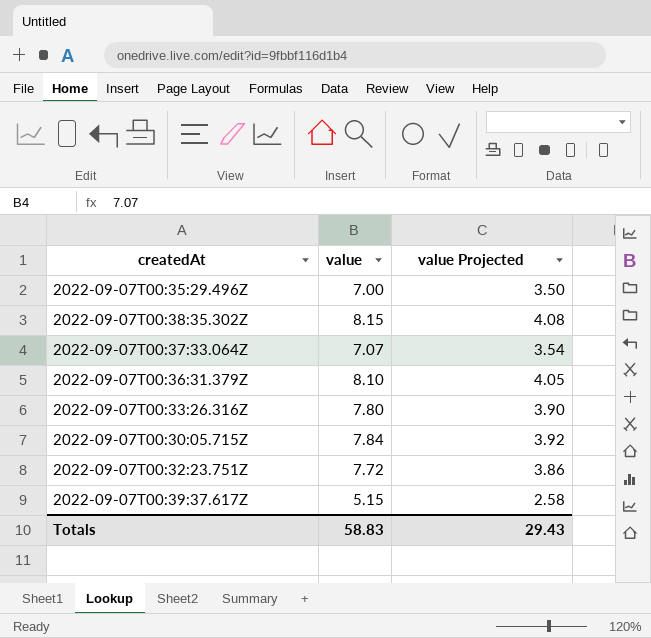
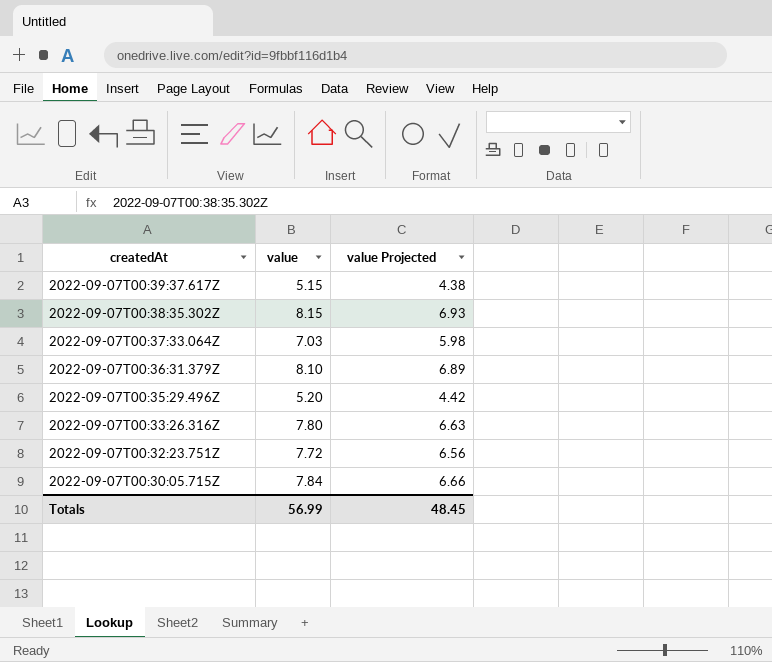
row order: none -> createdAt descending
column value Projected | formula: [value] * 0.5 -> [value] * 0.85
2022-09-07T00:37:33.064Z | value: 7.07 -> 7.03
2022-09-07T00:35:29.496Z | value: 7.00 -> 5.20
Totals | value: 58.83 -> 56.99
Totals | value Projected: 29.43 -> 48.45

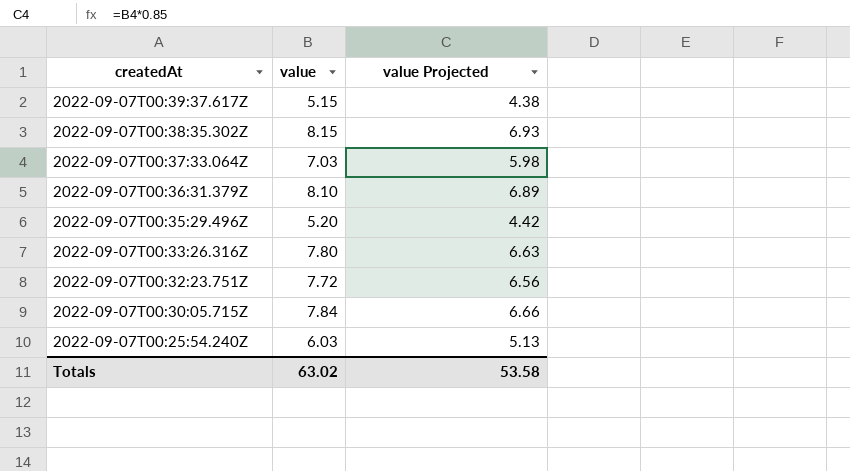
row 2022-09-07T00:25:54.240Z: none -> 6.03 | 5.13
Totals | value: 56.99 -> 63.02
Totals | value Projected: 48.45 -> 53.58

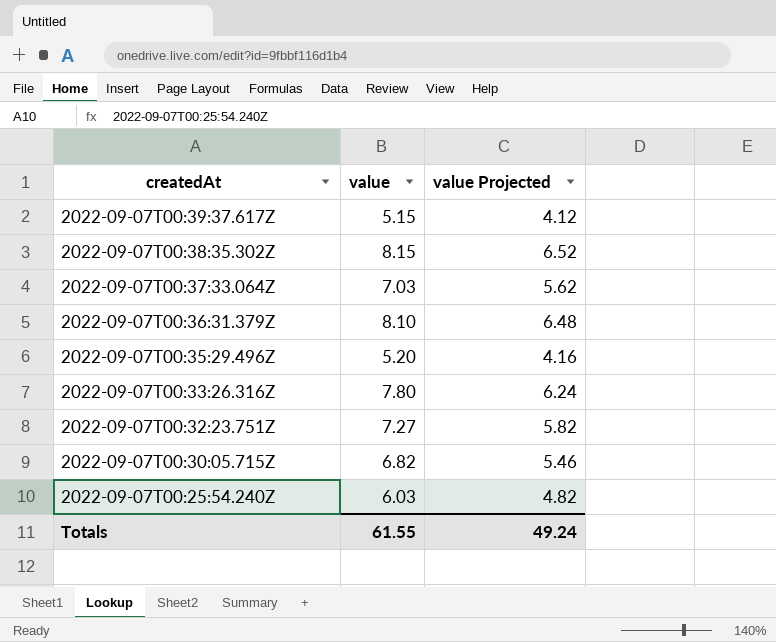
column value Projected | formula: [value] * 0.85 -> [value] * 0.8
2022-09-07T00:32:23.751Z | value: 7.72 -> 7.27
2022-09-07T00:30:05.715Z | value: 7.84 -> 6.82
Totals | value: 63.02 -> 61.55
Totals | value Projected: 53.58 -> 49.24

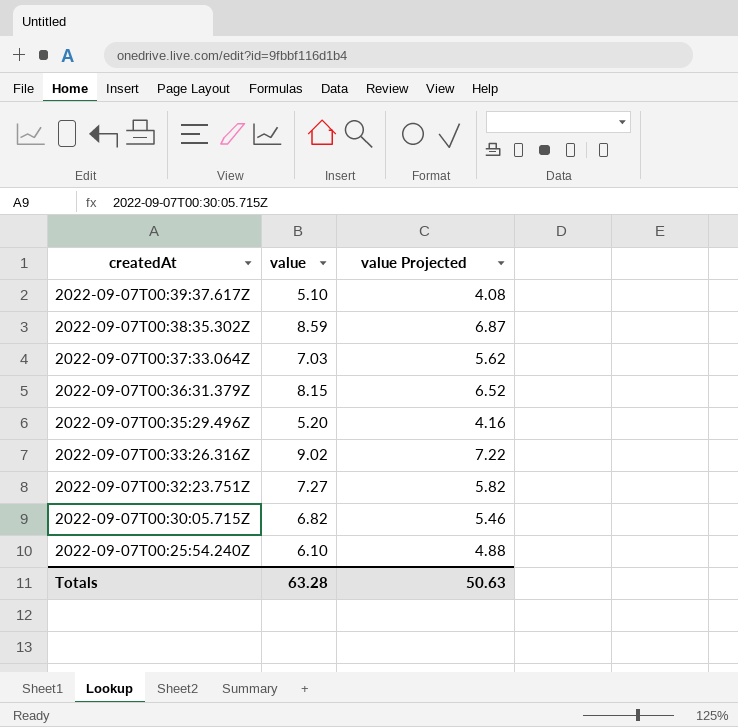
2022-09-07T00:39:37.617Z | value: 5.15 -> 5.10
2022-09-07T00:39:37.617Z | value Projected: 4.12 -> 4.08
2022-09-07T00:38:35.302Z | value: 8.15 -> 8.59
2022-09-07T00:38:35.302Z | value Projected: 6.52 -> 6.87
2022-09-07T00:36:31.379Z | value: 8.10 -> 8.15
2022-09-07T00:36:31.379Z | value Projected: 6.48 -> 6.52
2022-09-07T00:33:26.316Z | value: 7.80 -> 9.02
2022-09-07T00:33:26.316Z | value Projected: 6.24 -> 7.22
2022-09-07T00:25:54.240Z | value: 6.03 -> 6.10
2022-09-07T00:25:54.240Z | value Projected: 4.82 -> 4.88
Totals | value: 61.55 -> 63.28
Totals | value Projected: 49.24 -> 50.63

